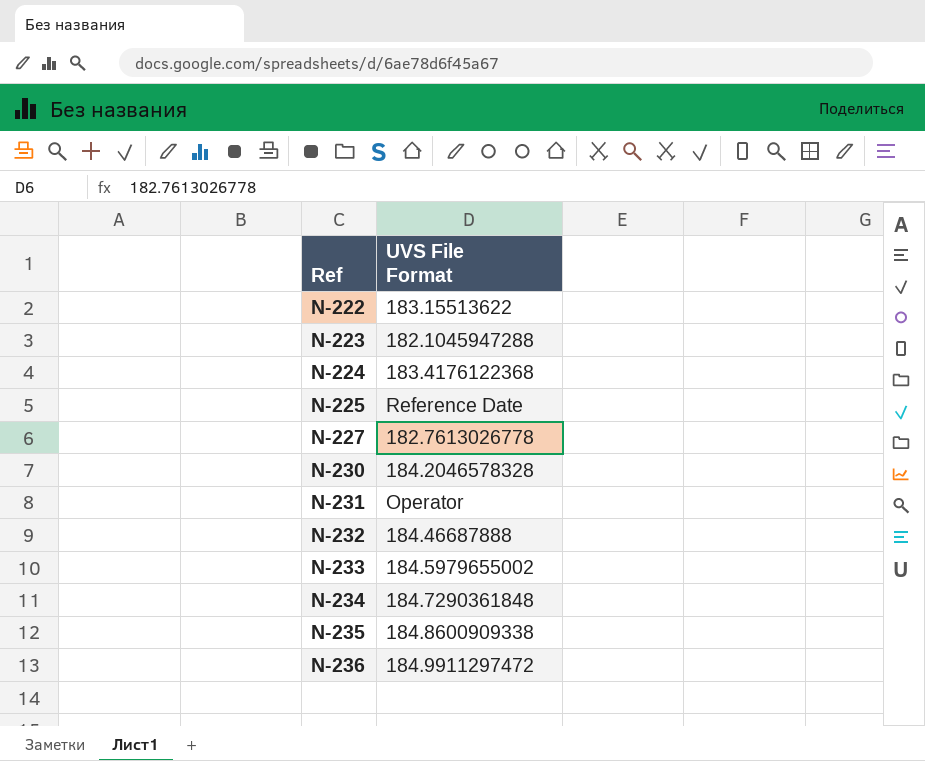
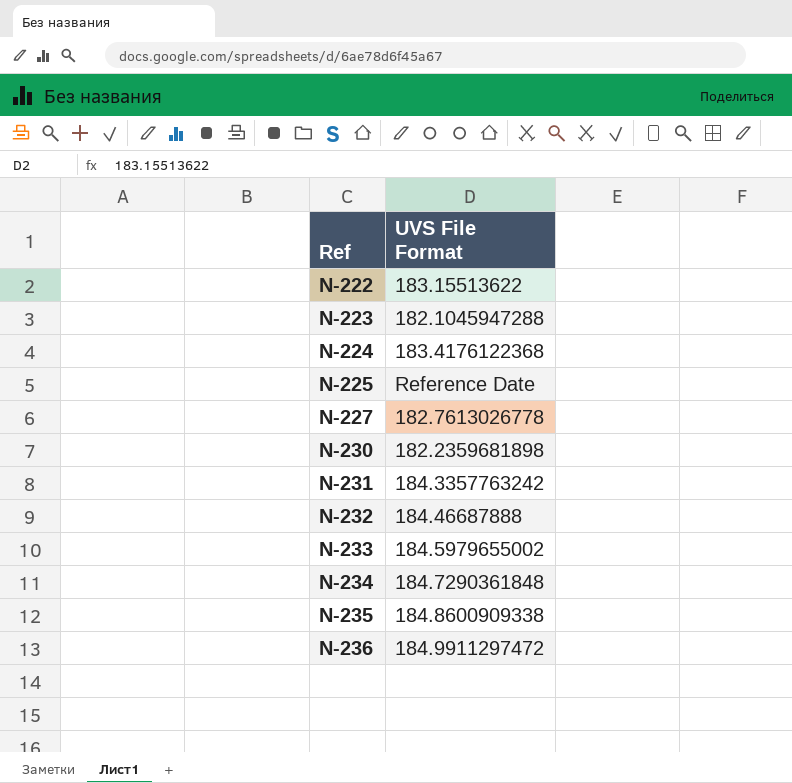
N-230 | UVS File Format: 184.2046578328 -> 182.2359681898
N-231 | UVS File Format: Operator -> 184.3357763242

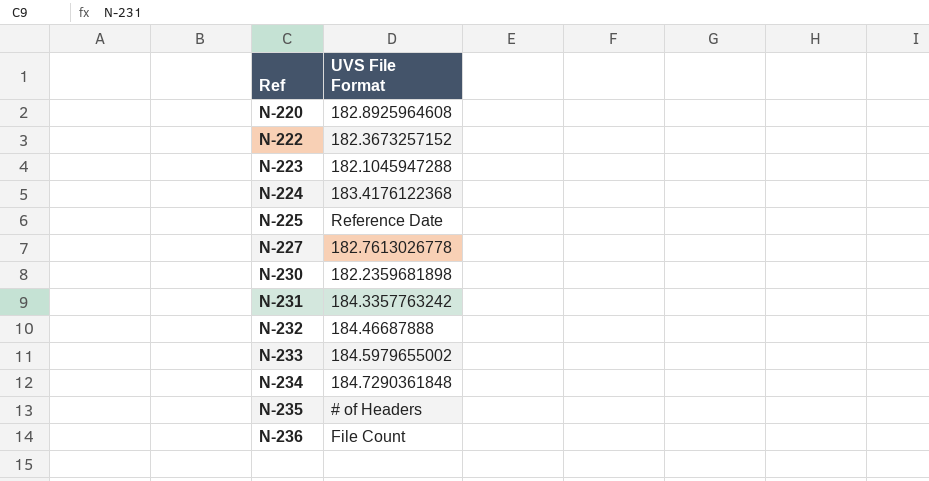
row N-220: none -> 182.8925964608
N-222 | UVS File Format: 183.15513622 -> 182.3673257152
N-235 | UVS File Format: 184.8600909338 -> # of Headers
N-236 | UVS File Format: 184.9911297472 -> File Count

